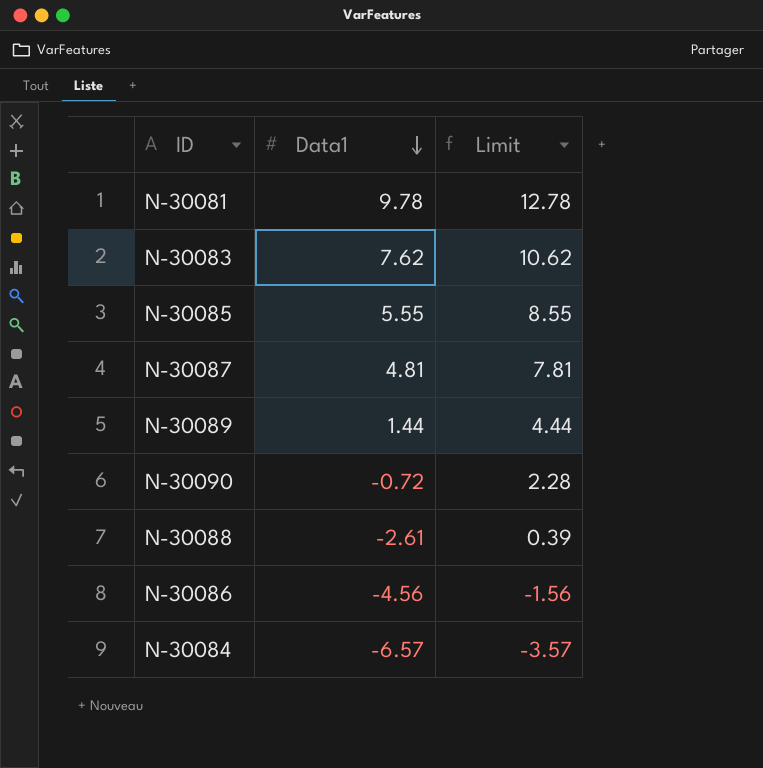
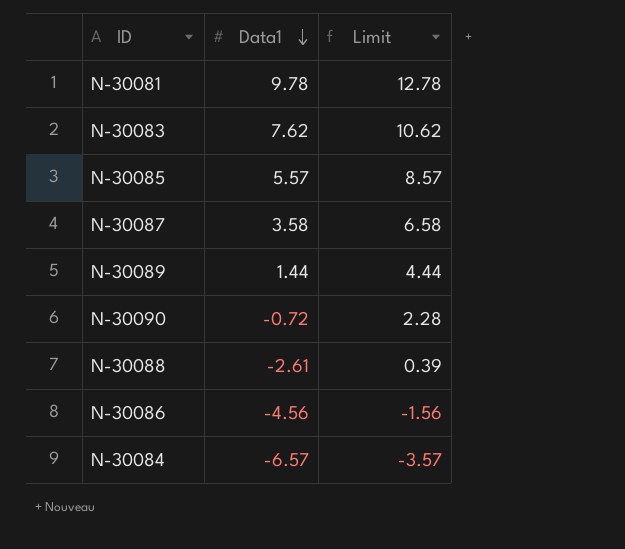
N-30085 | Data1: 5.55 -> 5.57
N-30085 | Limit: 8.55 -> 8.57
N-30087 | Data1: 4.81 -> 3.58
N-30087 | Limit: 7.81 -> 6.58

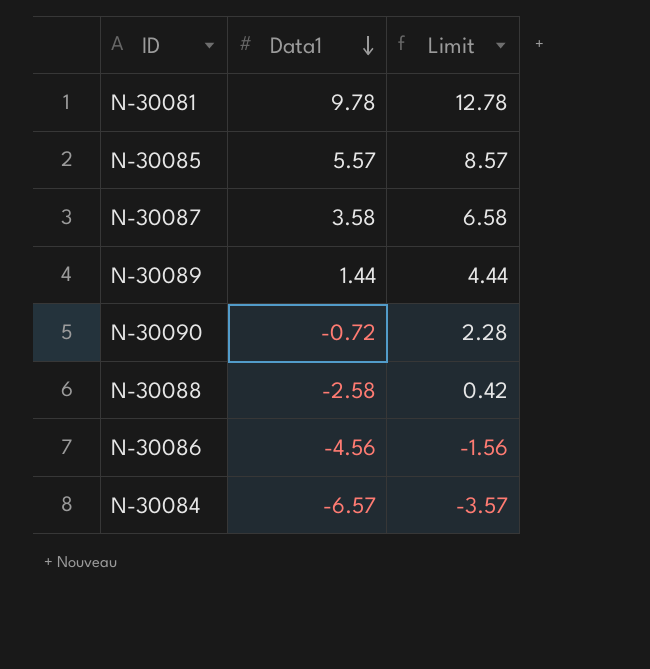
row N-30083: 7.62 | 10.62 -> none
N-30088 | Data1: -2.61 -> -2.58
N-30088 | Limit: 0.39 -> 0.42

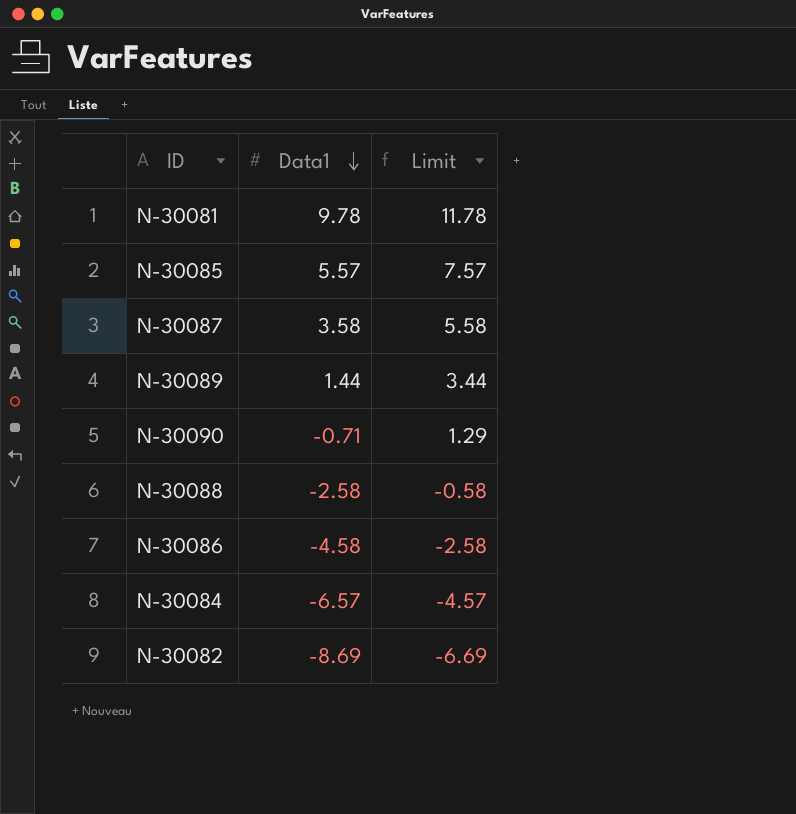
column Limit | formula: [Data1] + 3 -> [Data1] + 2
N-30090 | Data1: -0.72 -> -0.71
N-30086 | Data1: -4.56 -> -4.58
row N-30082: none -> -8.69 | -6.69

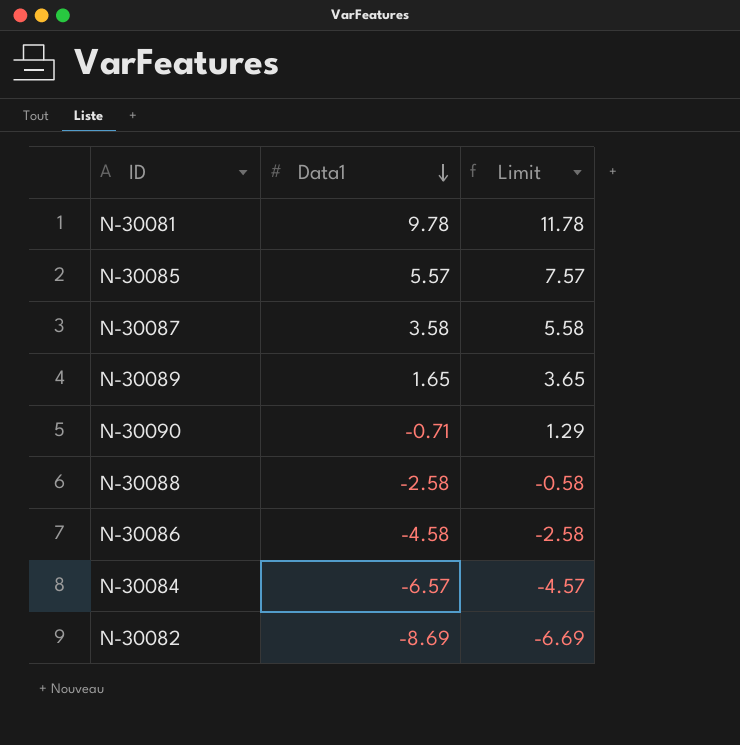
N-30089 | Data1: 1.44 -> 1.65
N-30089 | Limit: 3.44 -> 3.65

